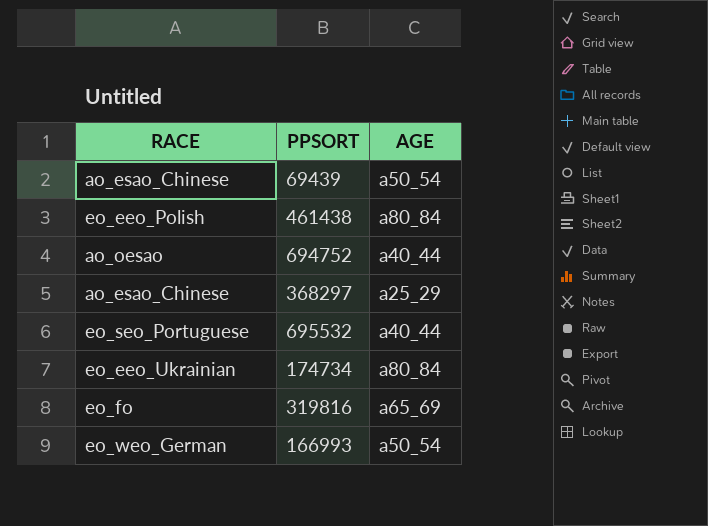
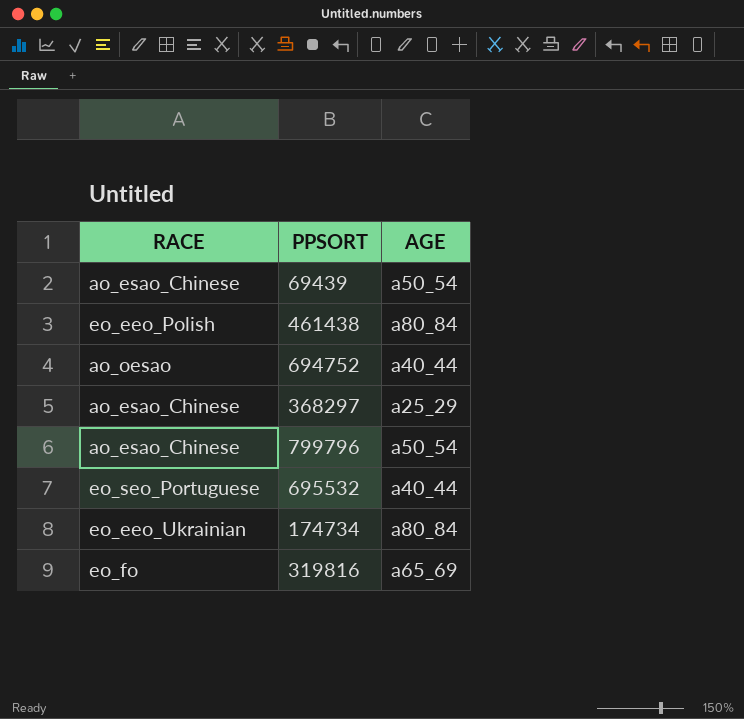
row 166993: eo_weo_German | a50_54 -> none
row 799796: none -> ao_esao_Chinese | a50_54

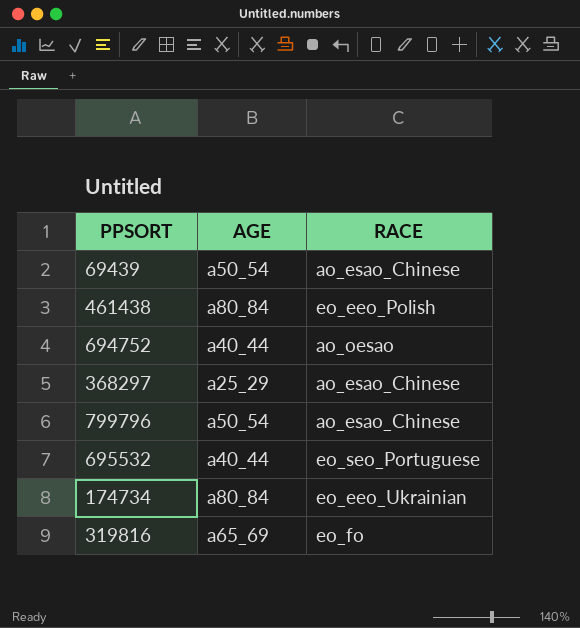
column RACE | position: 1 -> 3

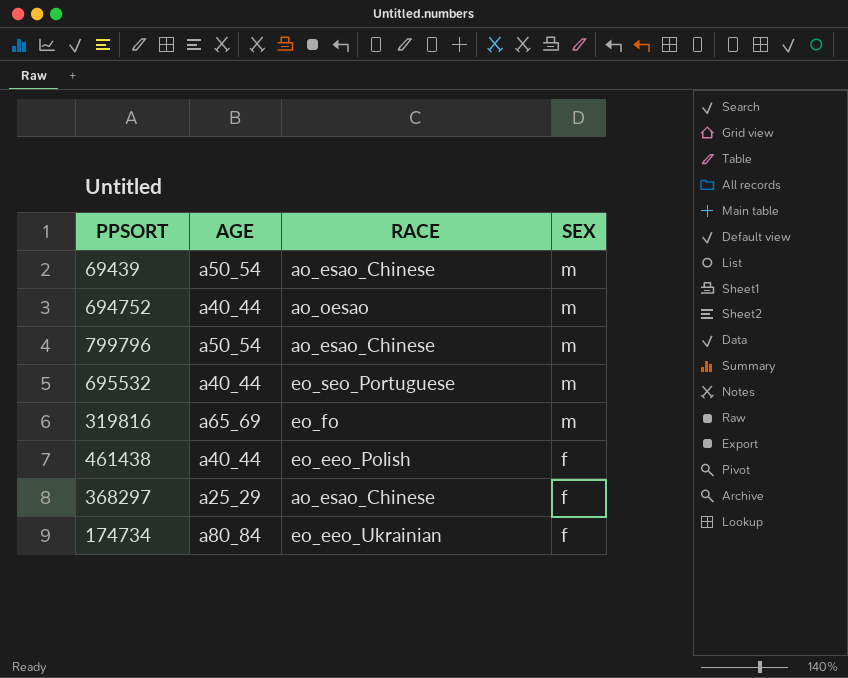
row order: none -> SEX descending
column SEX | position: none -> 4
461438 | AGE: a80_84 -> a40_44

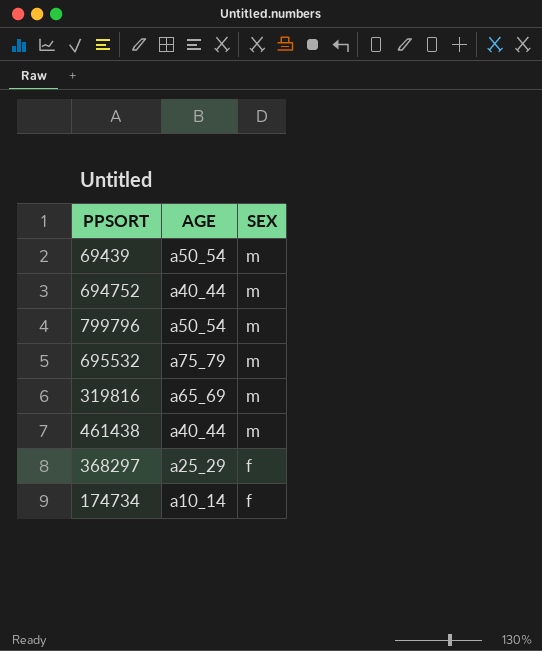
column RACE | position: 3 -> none
695532 | AGE: a40_44 -> a75_79
461438 | SEX: f -> m
174734 | AGE: a80_84 -> a10_14

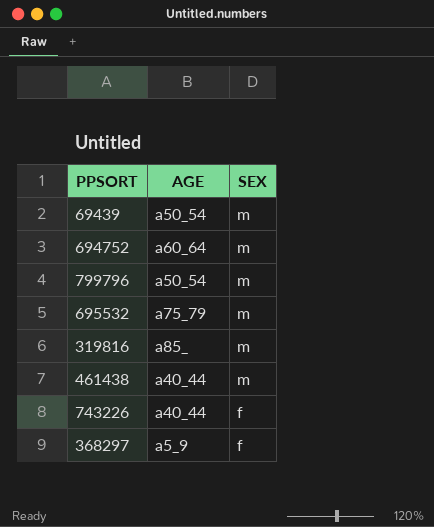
row 174734: a10_14 | f -> none
694752 | AGE: a40_44 -> a60_64
319816 | AGE: a65_69 -> a85_
row 743226: none -> a40_44 | f
368297 | AGE: a25_29 -> a5_9

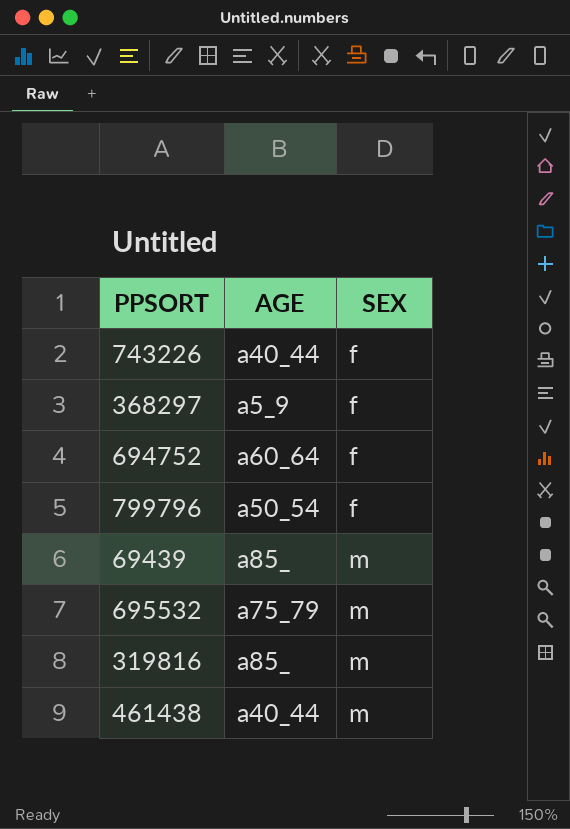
row order: SEX descending -> SEX ascending
694752 | SEX: m -> f
799796 | SEX: m -> f
69439 | AGE: a50_54 -> a85_

